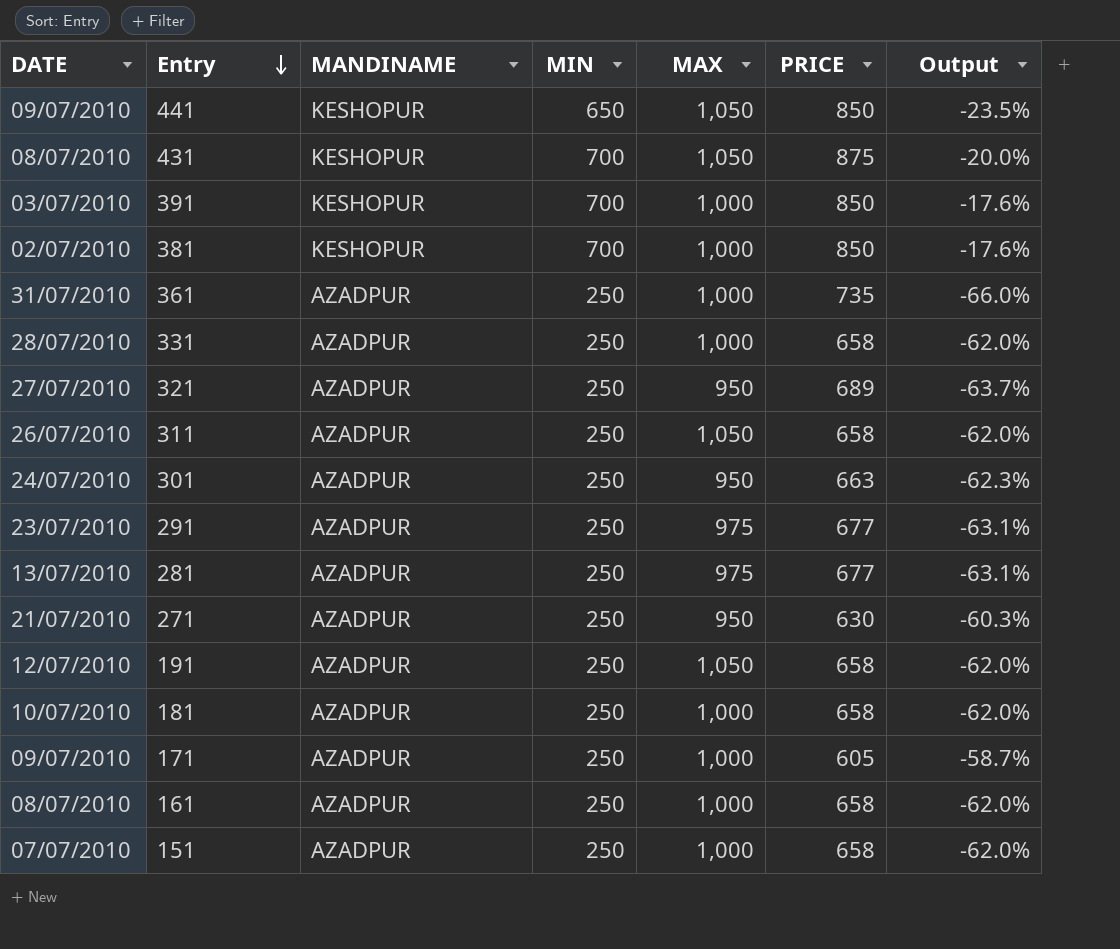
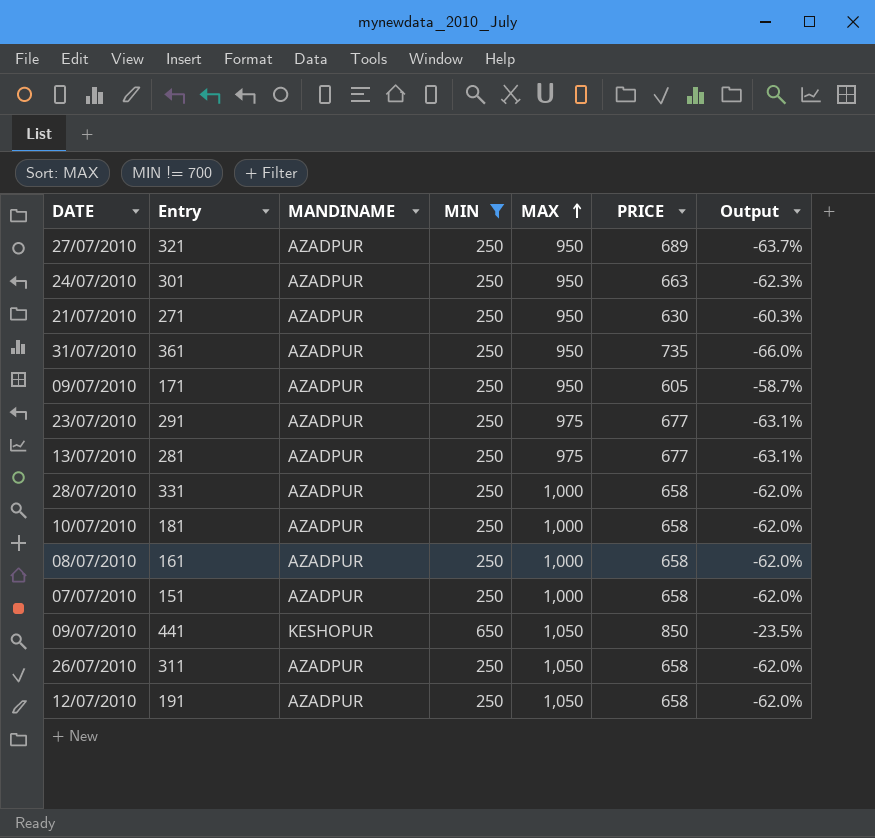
filter: none -> MIN != 700
row order: Entry descending -> MAX ascending
361 | MAX: 1,000 -> 950
171 | MAX: 1,000 -> 950

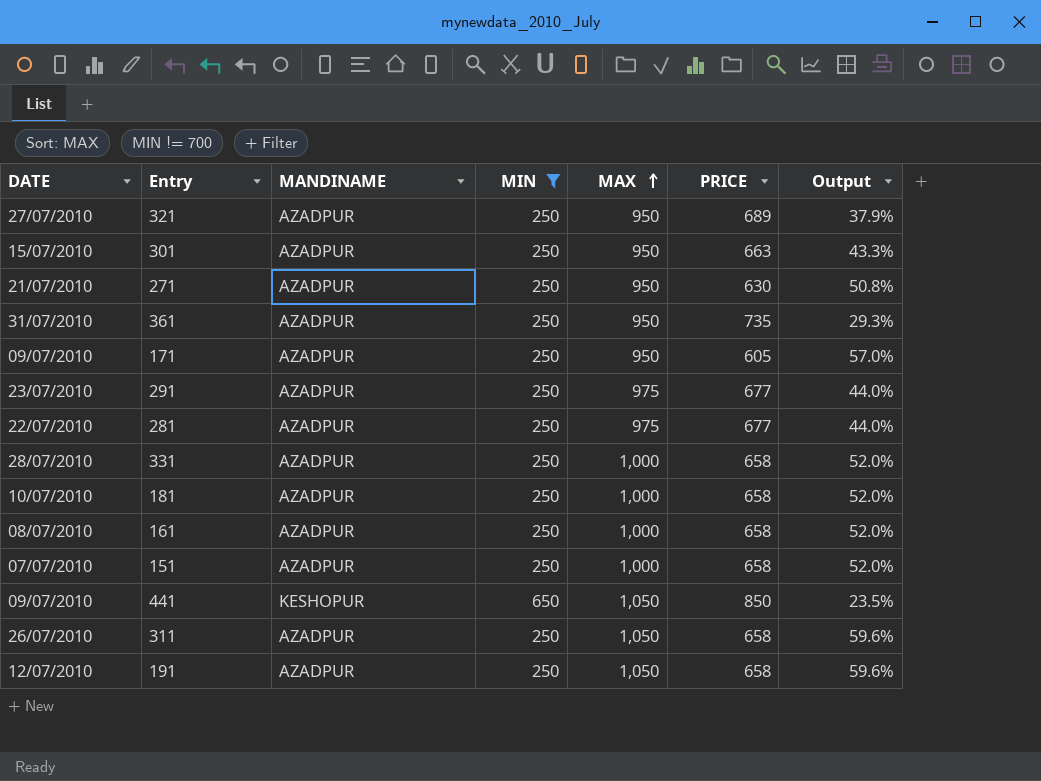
column Output | formula: ([MIN] - [PRICE]) / [PRICE] -> ([MAX] - [PRICE]) / [PRICE]
301 | DATE: 24/07/2010 -> 15/07/2010
281 | DATE: 13/07/2010 -> 22/07/2010

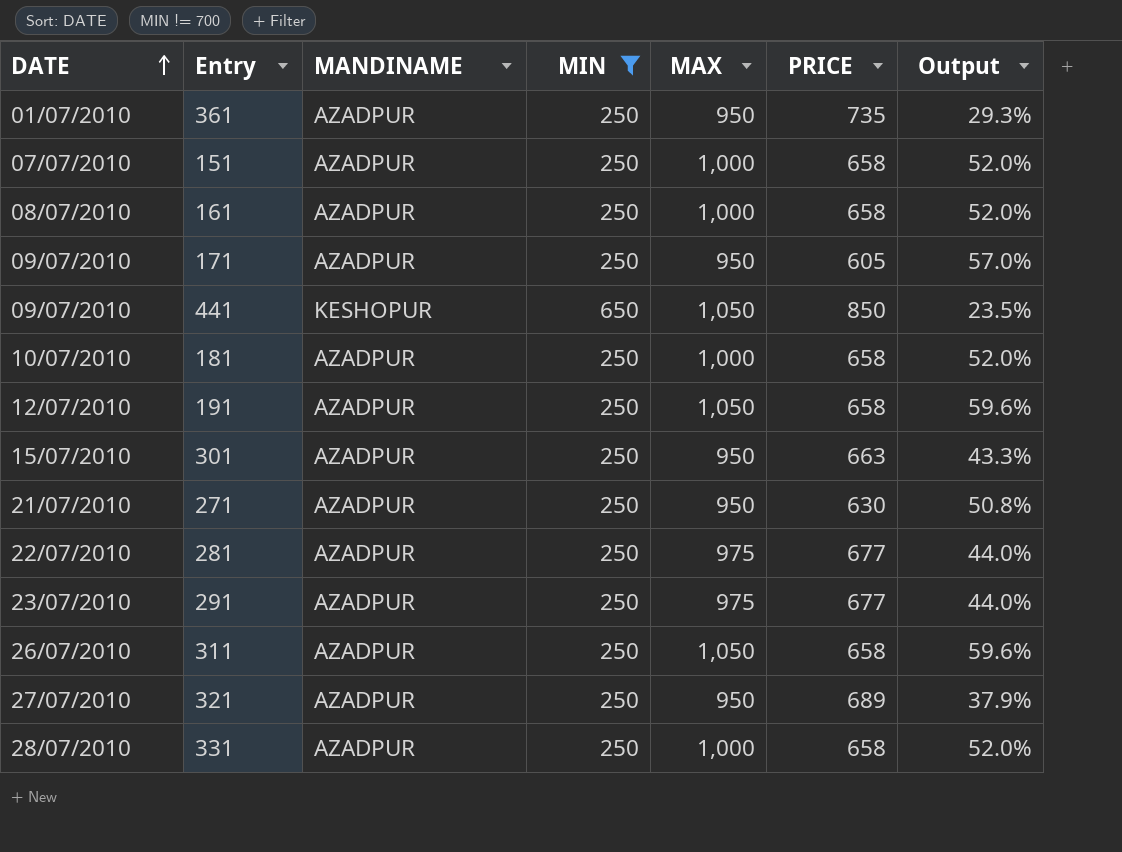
row order: MAX ascending -> DATE ascending
361 | DATE: 31/07/2010 -> 01/07/2010

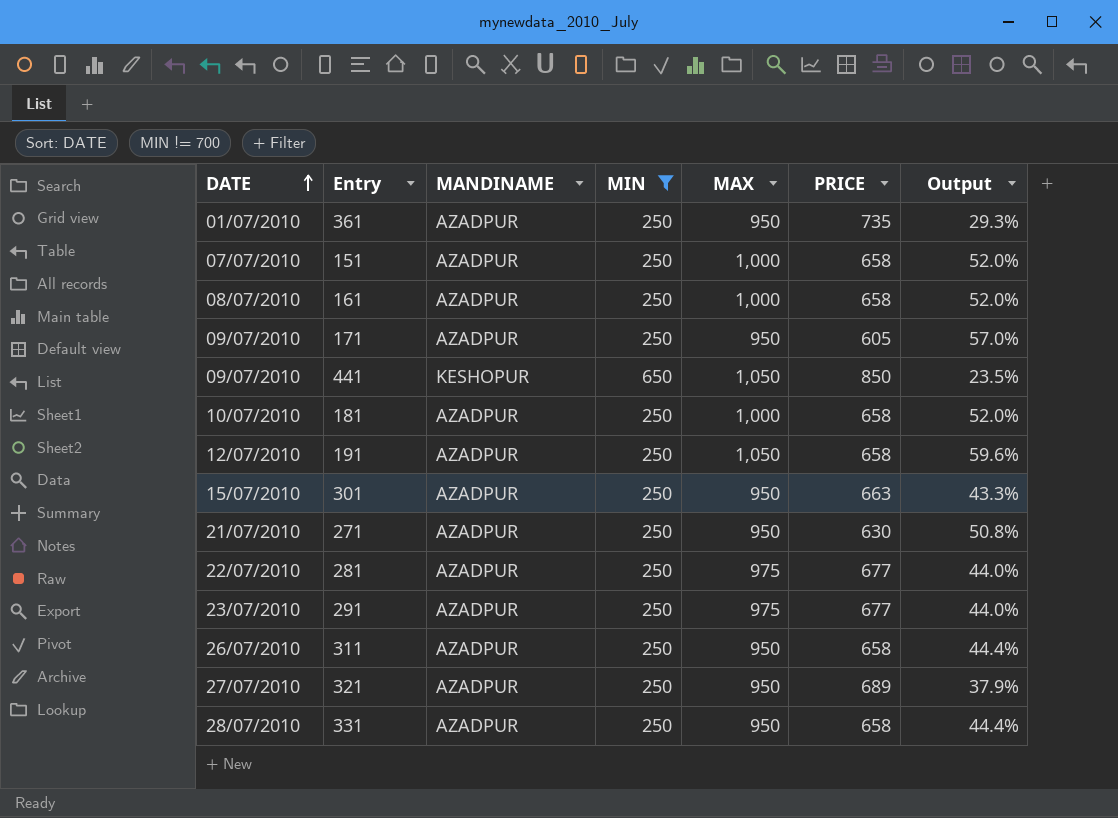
311 | MAX: 1,050 -> 950
311 | Output: 59.6% -> 44.4%
331 | MAX: 1,000 -> 950
331 | Output: 52.0% -> 44.4%

